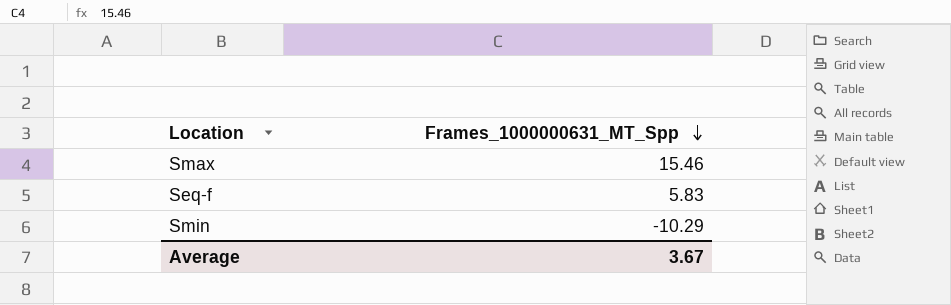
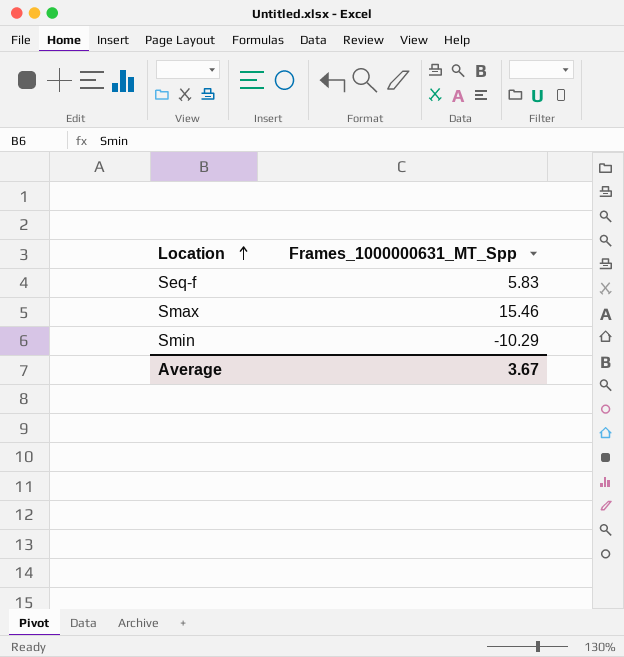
row order: Frames_1000000631_MT_Spp descending -> Location ascending

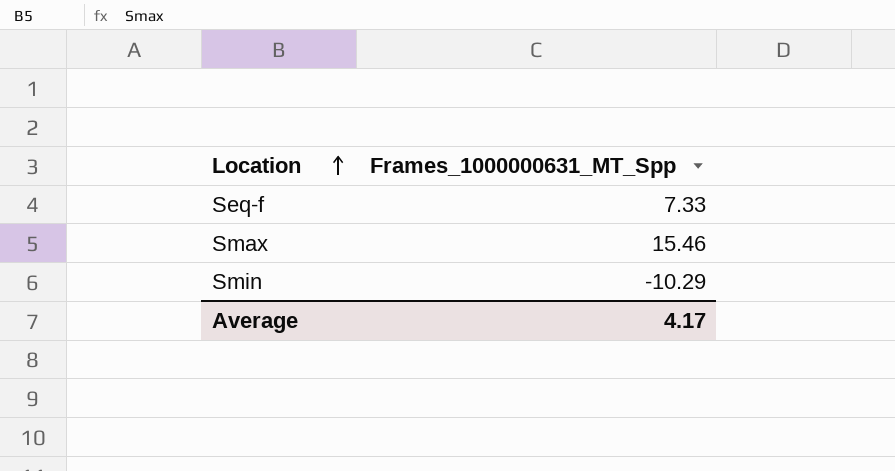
Seq-f | Frames_1000000631_MT_Spp: 5.83 -> 7.33
Average | Frames_1000000631_MT_Spp: 3.67 -> 4.17

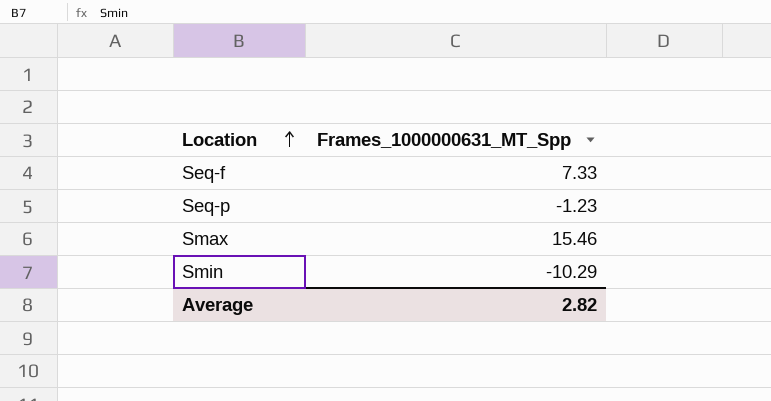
row Seq-p: none -> -1.23
Average | Frames_1000000631_MT_Spp: 4.17 -> 2.82

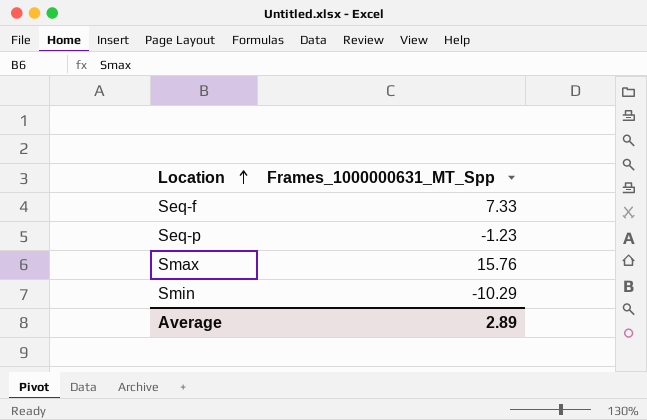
Smax | Frames_1000000631_MT_Spp: 15.46 -> 15.76
Average | Frames_1000000631_MT_Spp: 2.82 -> 2.89

